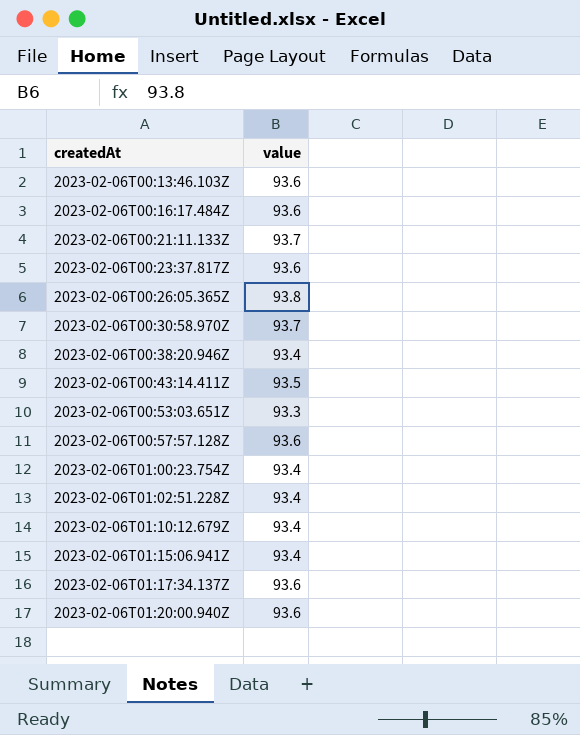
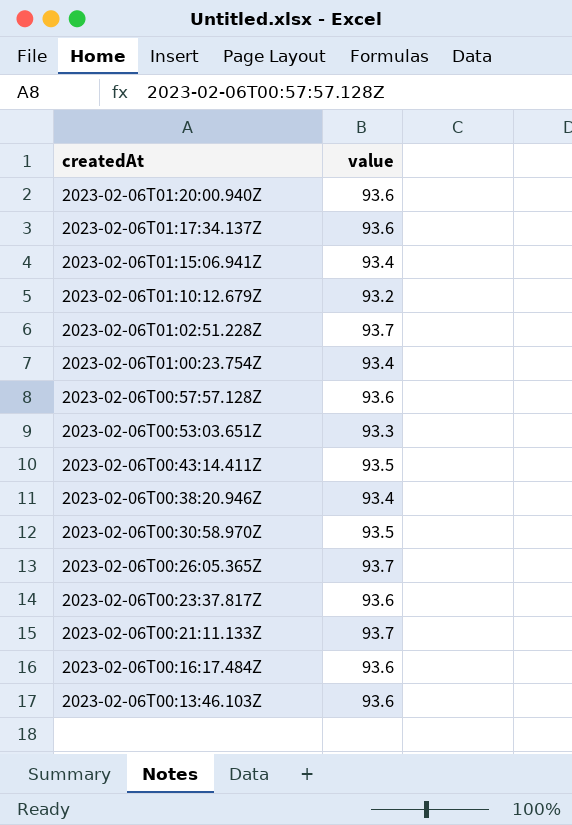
row order: createdAt ascending -> createdAt descending
2023-02-06T01:10:12.679Z | value: 93.4 -> 93.2
2023-02-06T01:02:51.228Z | value: 93.4 -> 93.7
2023-02-06T00:30:58.970Z | value: 93.7 -> 93.5
2023-02-06T00:26:05.365Z | value: 93.8 -> 93.7

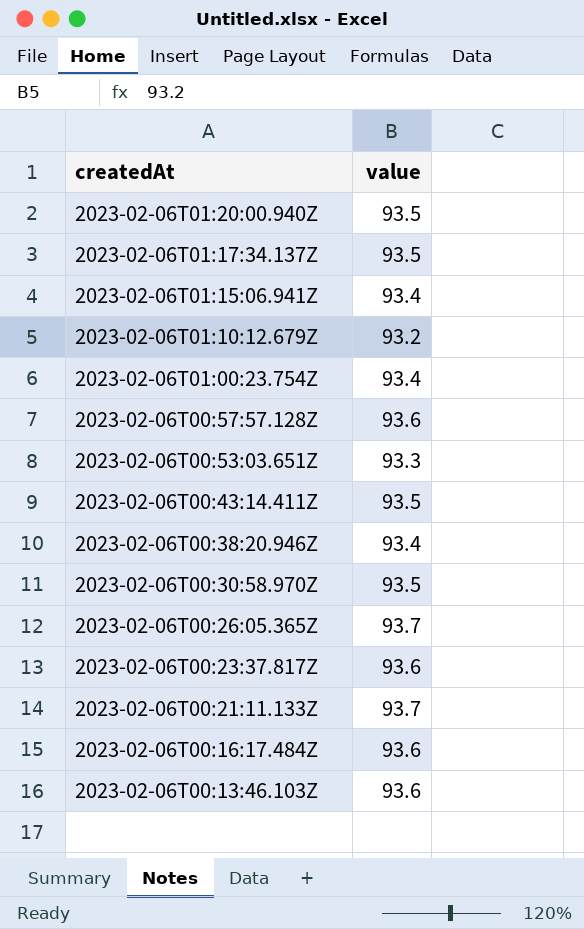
row 2023-02-06T01:02:51.228Z: 93.7 -> none
2023-02-06T01:20:00.940Z | value: 93.6 -> 93.5
2023-02-06T01:17:34.137Z | value: 93.6 -> 93.5

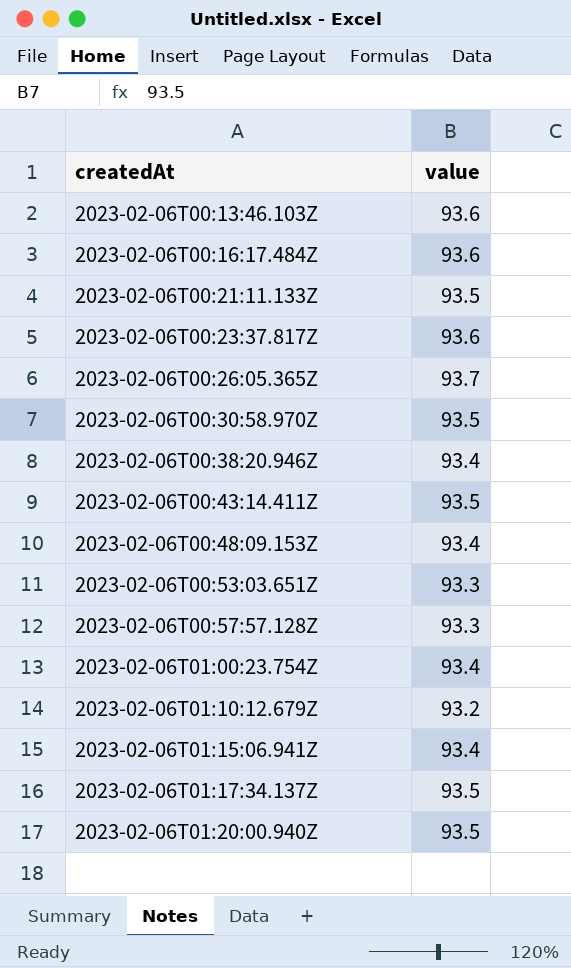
row order: createdAt descending -> createdAt ascending
2023-02-06T00:21:11.133Z | value: 93.7 -> 93.5
row 2023-02-06T00:48:09.153Z: none -> 93.4
2023-02-06T00:57:57.128Z | value: 93.6 -> 93.3

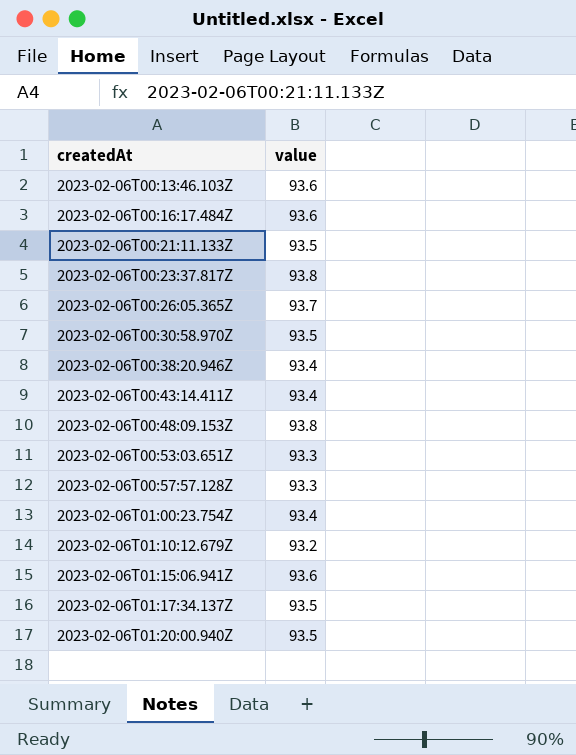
2023-02-06T00:23:37.817Z | value: 93.6 -> 93.8
2023-02-06T00:43:14.411Z | value: 93.5 -> 93.4
2023-02-06T00:48:09.153Z | value: 93.4 -> 93.8
2023-02-06T01:15:06.941Z | value: 93.4 -> 93.6

